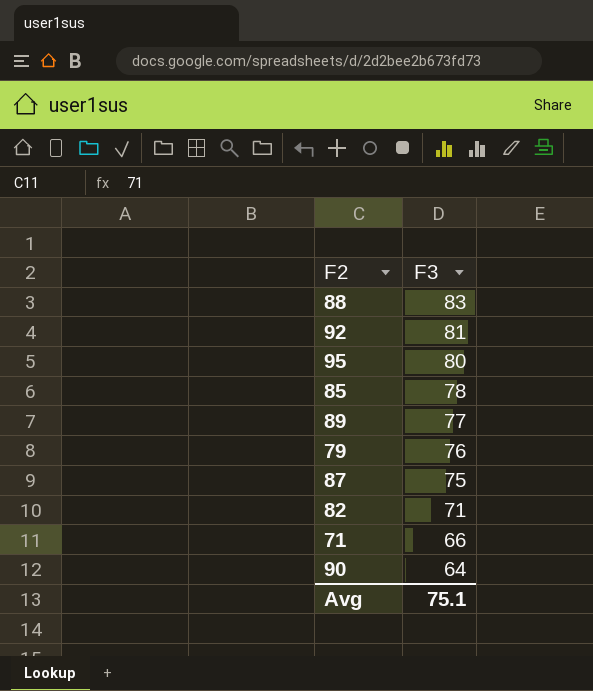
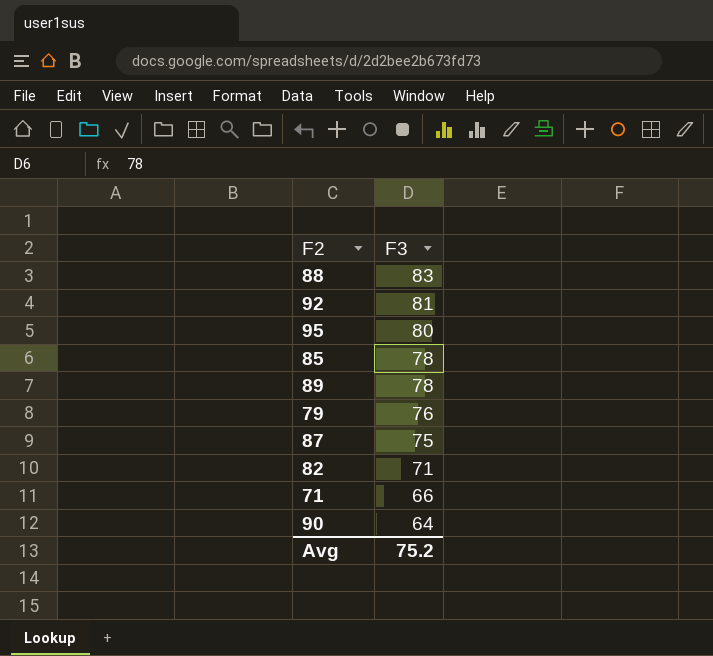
89 | F3: 77 -> 78
Avg | F3: 75.1 -> 75.2

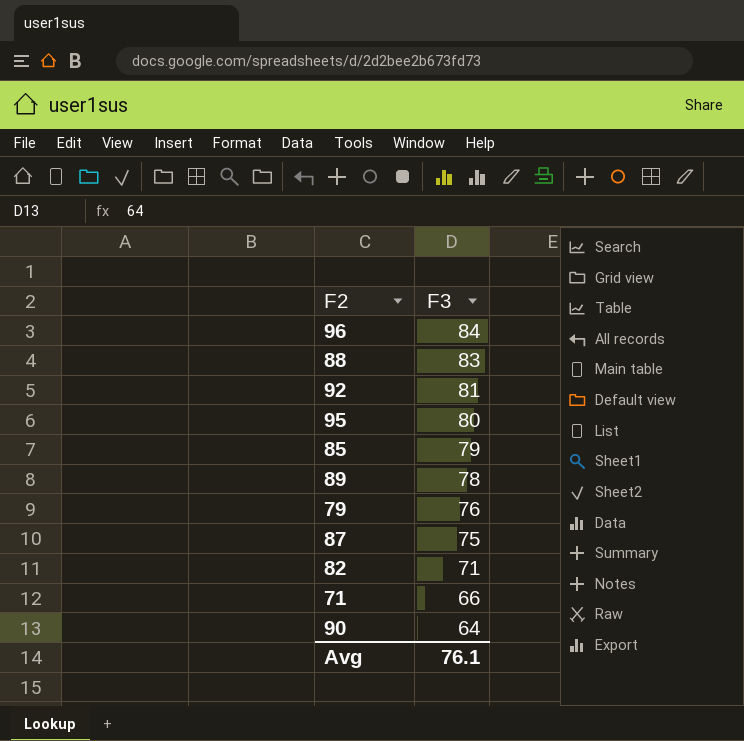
row 96: none -> 84
85 | F3: 78 -> 79
Avg | F3: 75.2 -> 76.1

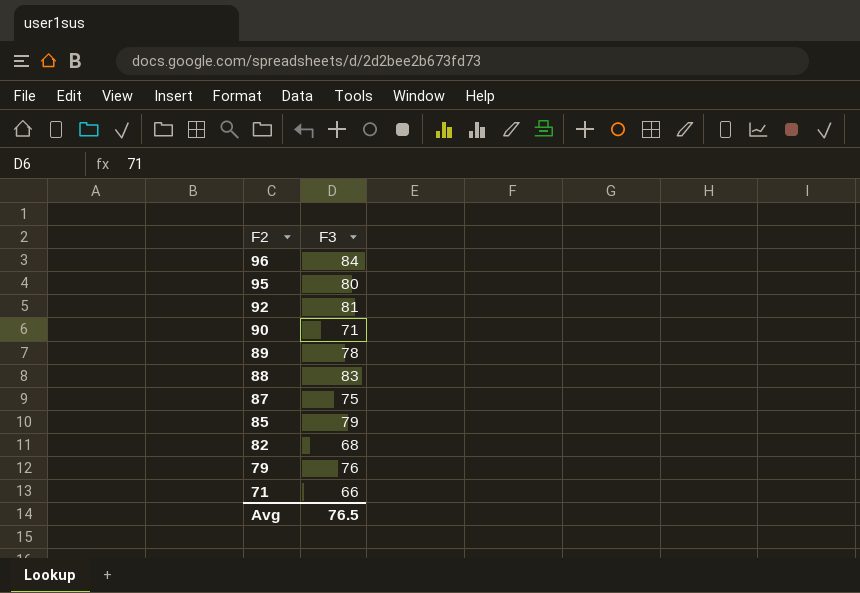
row order: F3 descending -> F2 descending
90 | F3: 64 -> 71
82 | F3: 71 -> 68
Avg | F3: 76.1 -> 76.5

